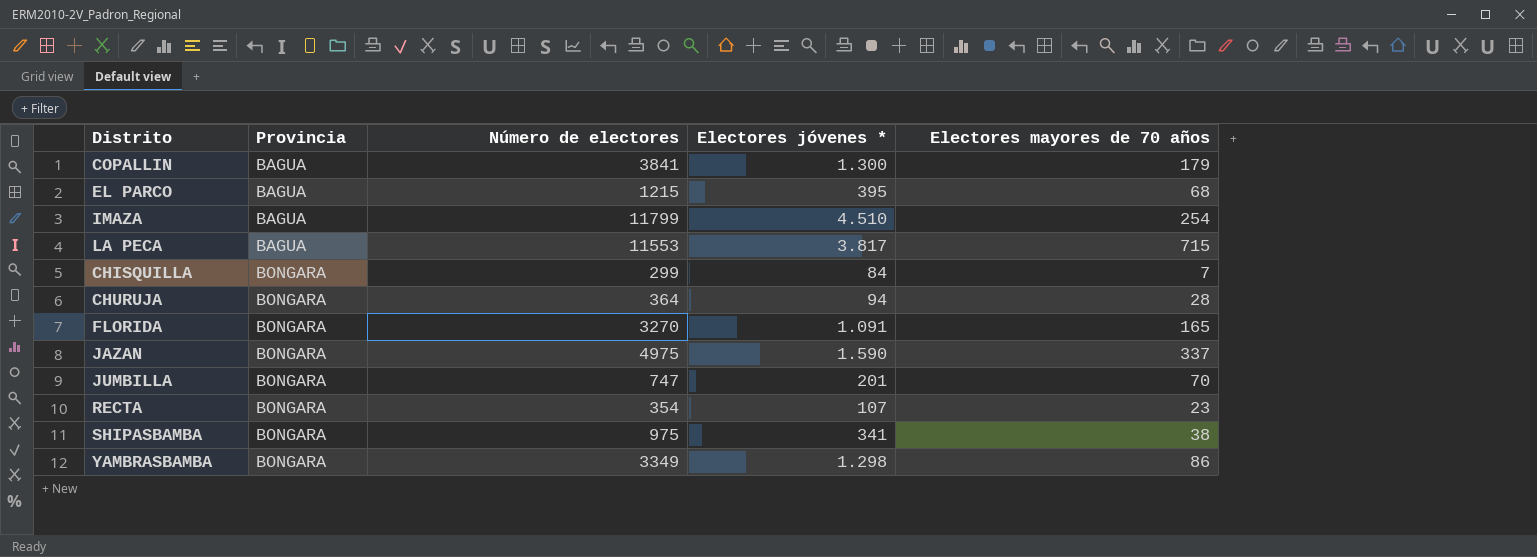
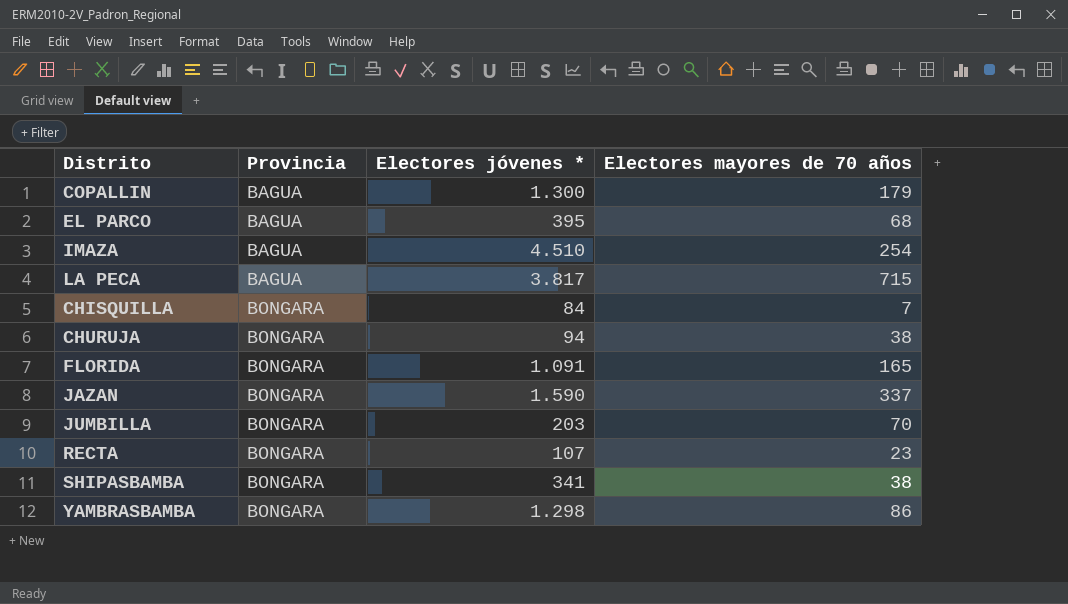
column Número de electores | position: 3 -> none
CHURUJA | Electores mayores de 70 años: 28 -> 38
JUMBILLA | Electores jóvenes *: 201 -> 203

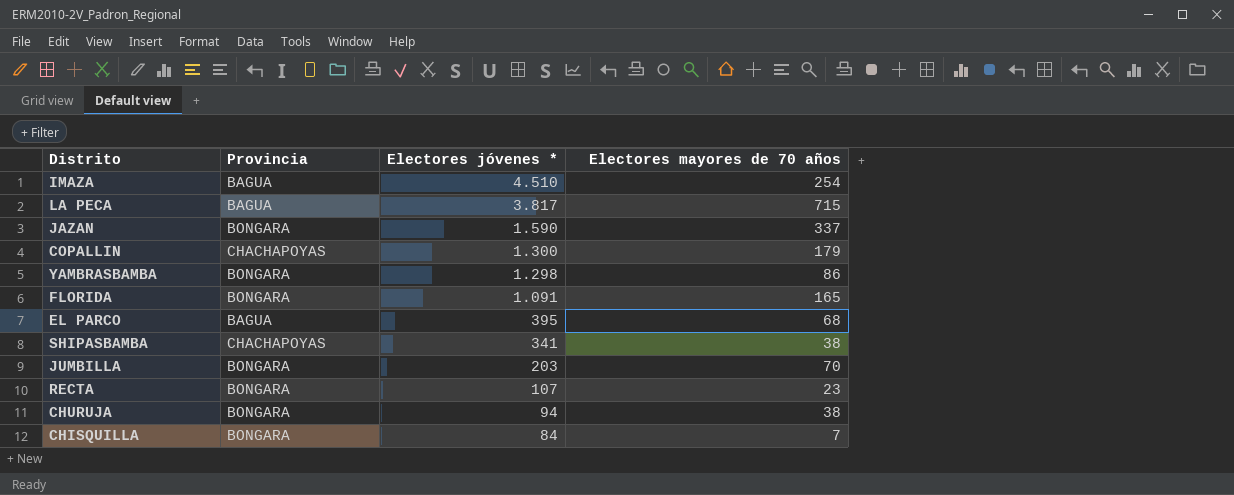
row order: Provincia ascending -> Electores jóvenes * descending
COPALLIN | Provincia: BAGUA -> CHACHAPOYAS
SHIPASBAMBA | Provincia: BONGARA -> CHACHAPOYAS

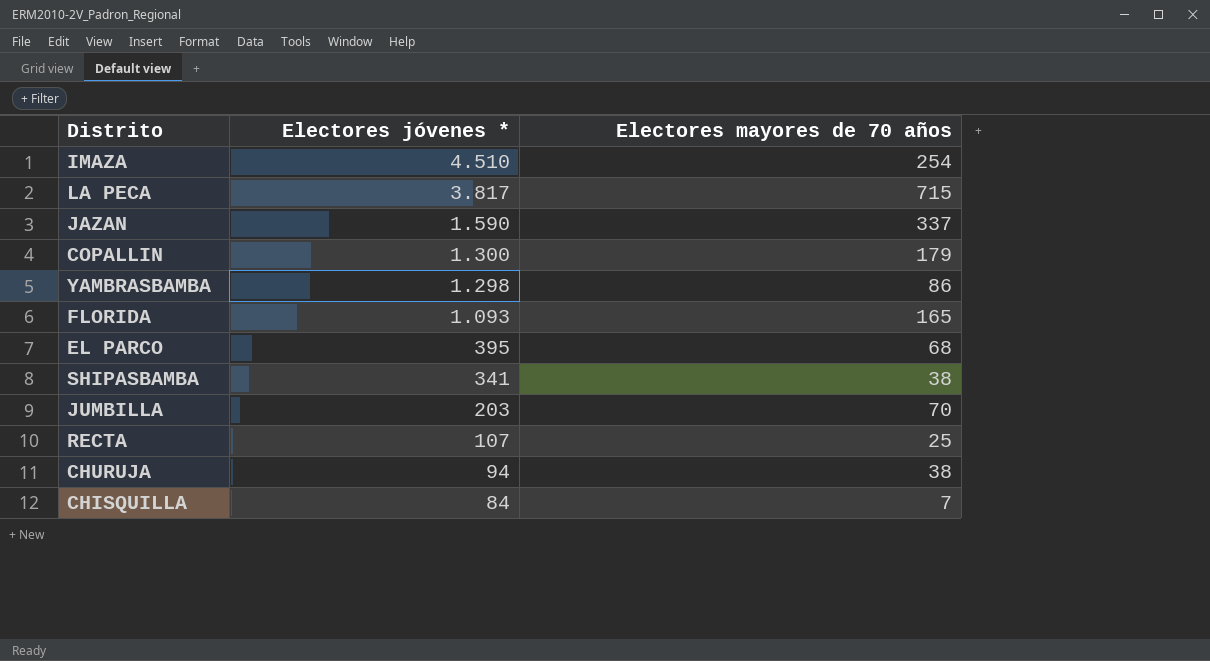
column Provincia | position: 2 -> none
FLORIDA | Electores jóvenes *: 1.091 -> 1.093
RECTA | Electores mayores de 70 años: 23 -> 25

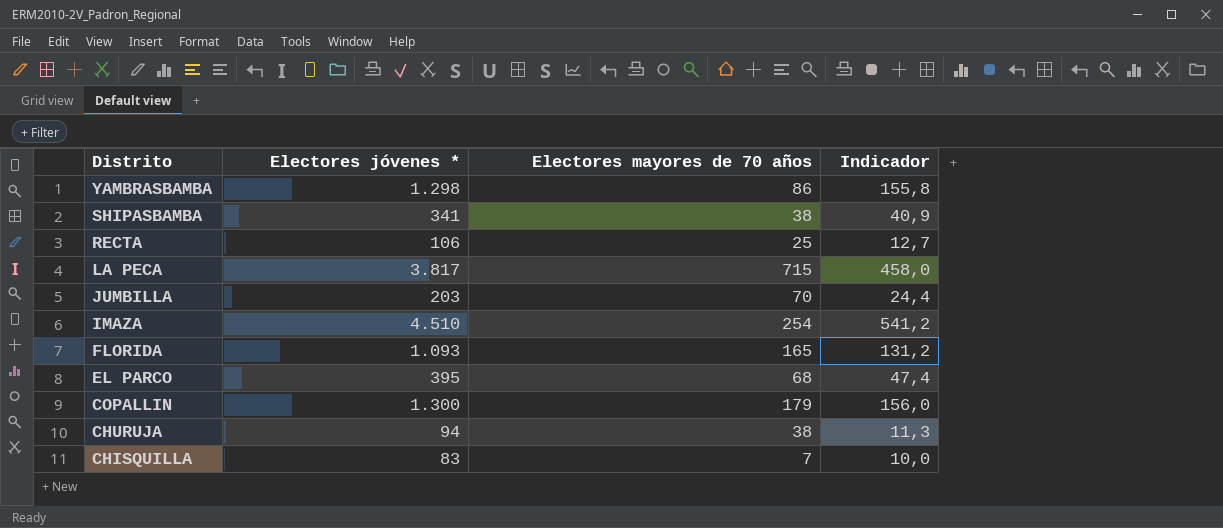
row order: Electores jóvenes * descending -> Distrito descending
column Indicador | formula: none -> [Electores jóvenes *] * 0,12
row JAZAN: 1.590 | 337 -> none
RECTA | Electores jóvenes *: 107 -> 106
CHISQUILLA | Electores jóvenes *: 84 -> 83

